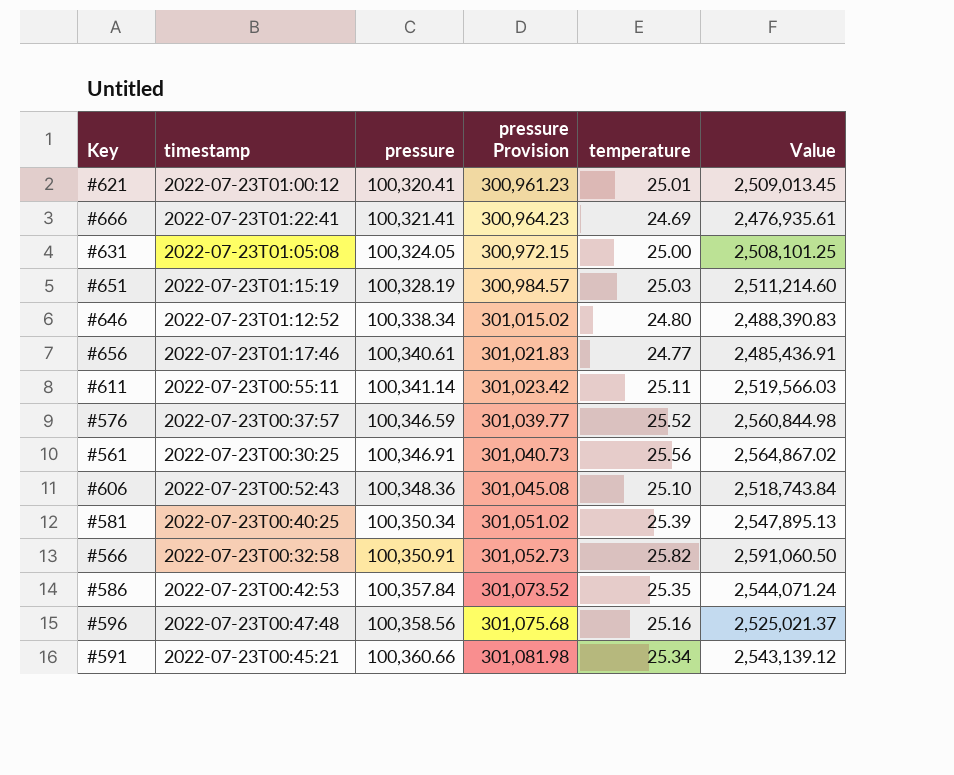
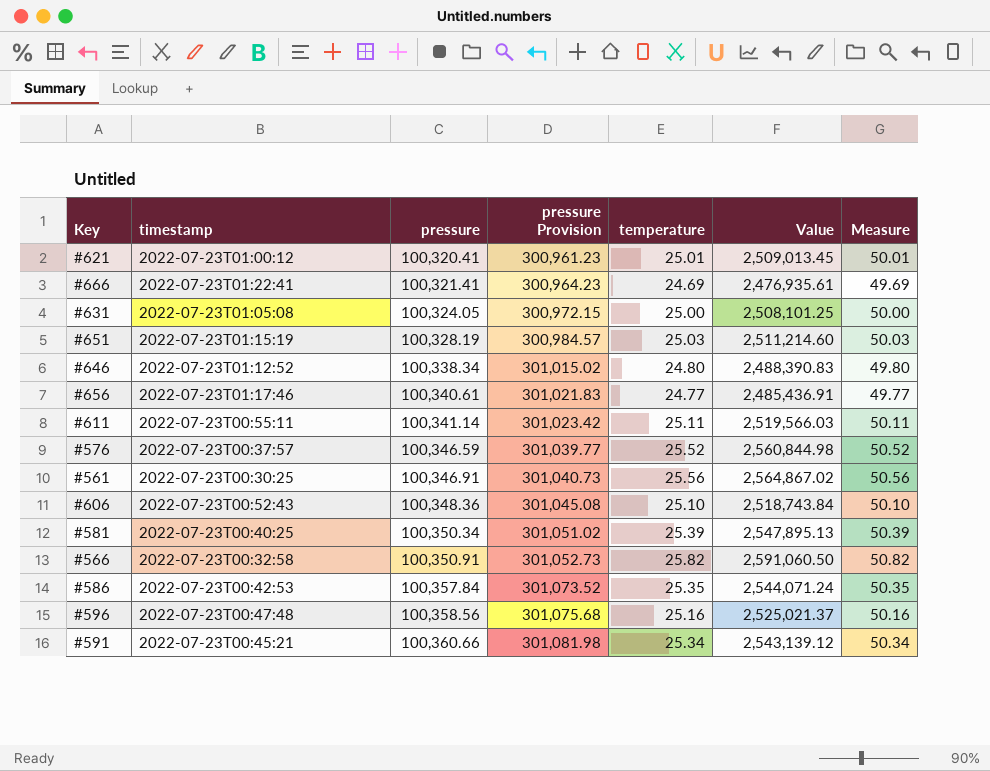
column Measure | formula: none -> [temperature] + 25

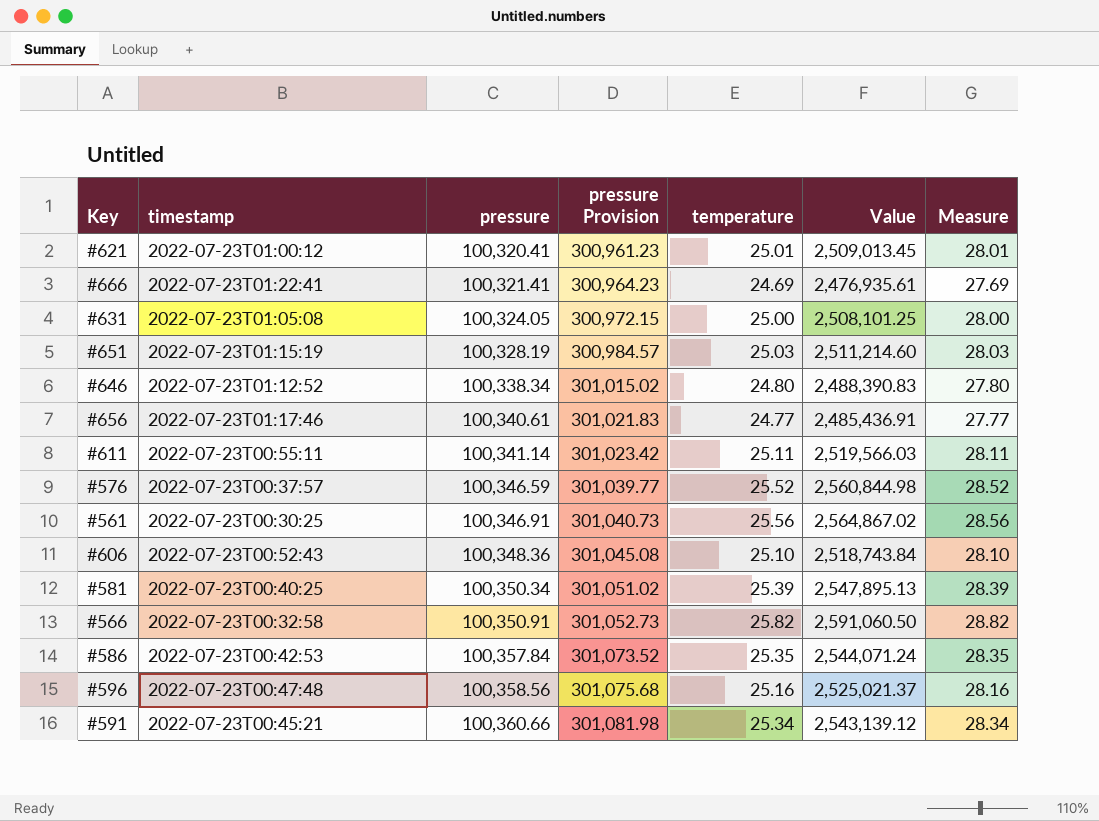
column Measure | formula: [temperature] + 25 -> [temperature] + 3

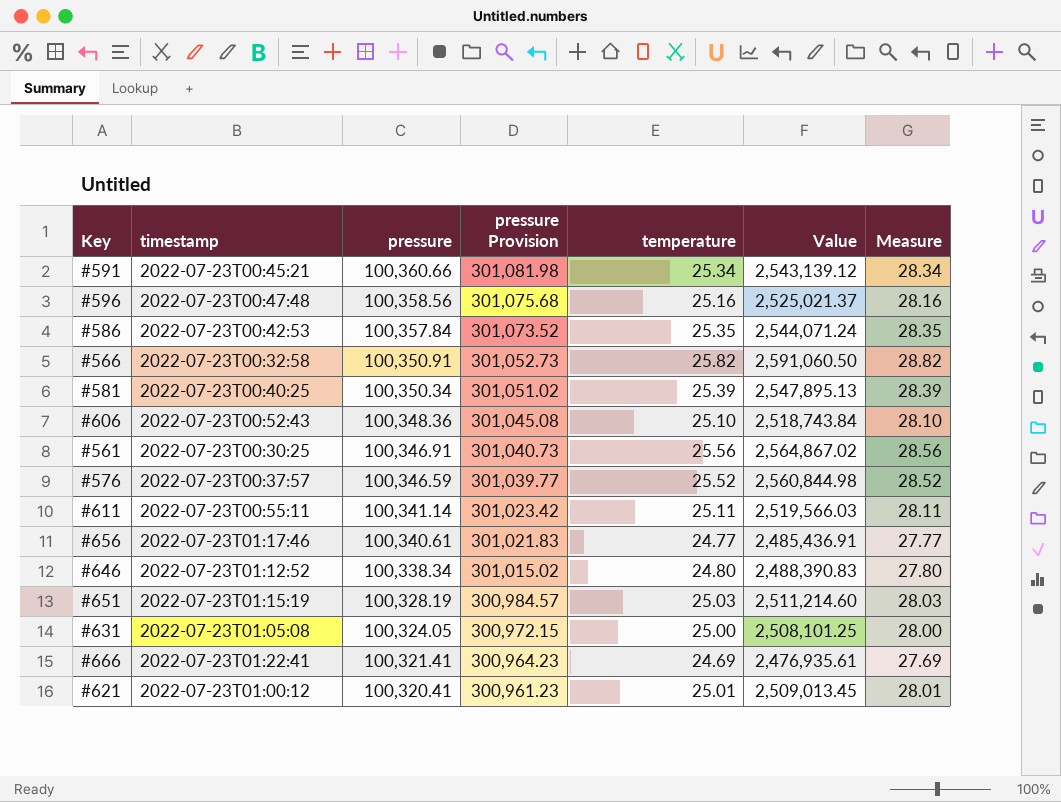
row order: pressure ascending -> pressure descending

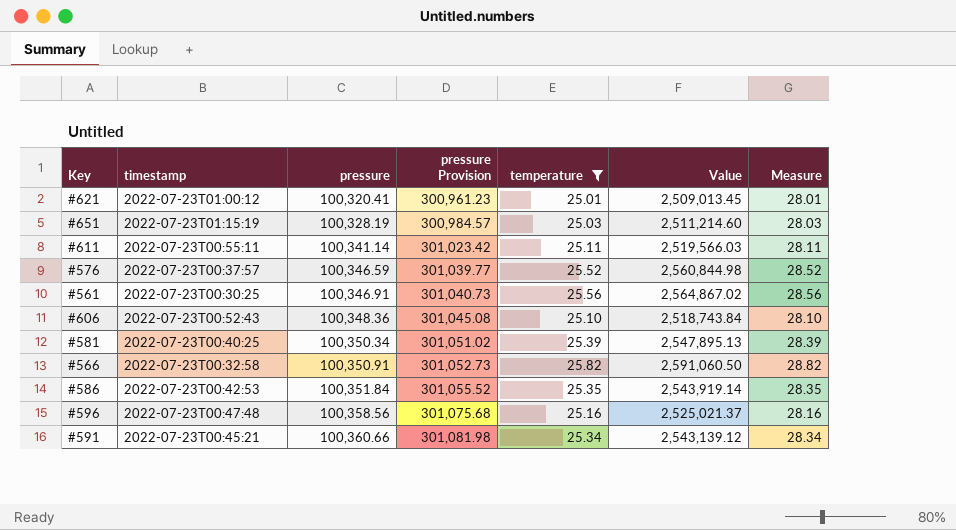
filter: none -> temperature >= 25.01
row order: pressure descending -> pressure ascending
#586 | pressure: 100,357.84 -> 100,351.84
#586 | pressure Provision: 301,073.52 -> 301,055.52
#586 | Value: 2,544,071.24 -> 2,543,919.14

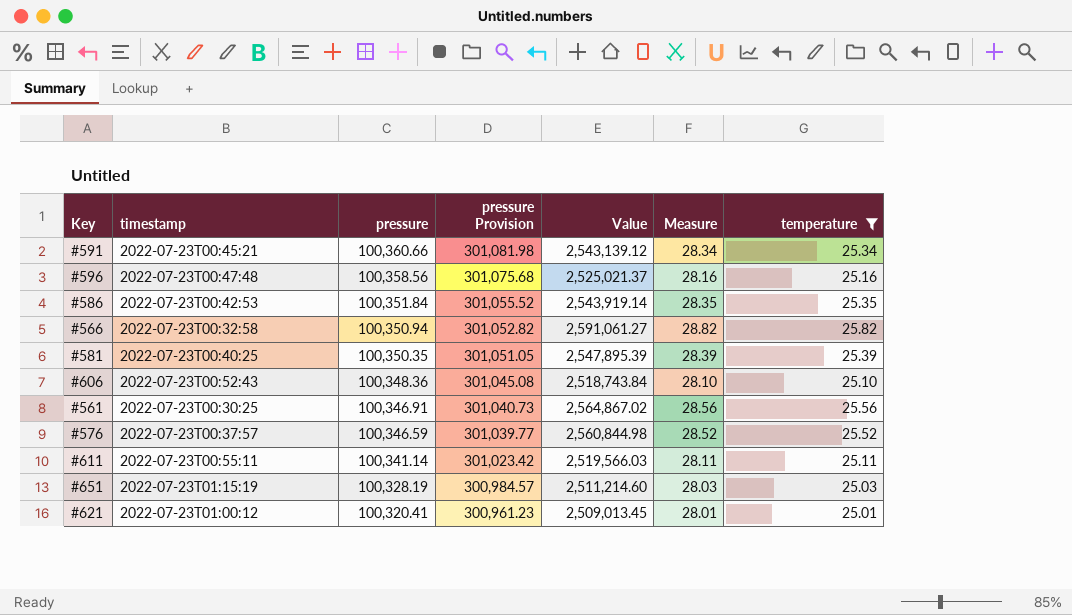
row order: pressure ascending -> pressure descending
column temperature | position: 5 -> 7
#566 | pressure: 100,350.91 -> 100,350.94
#566 | pressure Provision: 301,052.73 -> 301,052.82
#566 | Value: 2,591,060.50 -> 2,591,061.27
#581 | pressure: 100,350.34 -> 100,350.35
#581 | pressure Provision: 301,051.02 -> 301,051.05
#581 | Value: 2,547,895.13 -> 2,547,895.39

